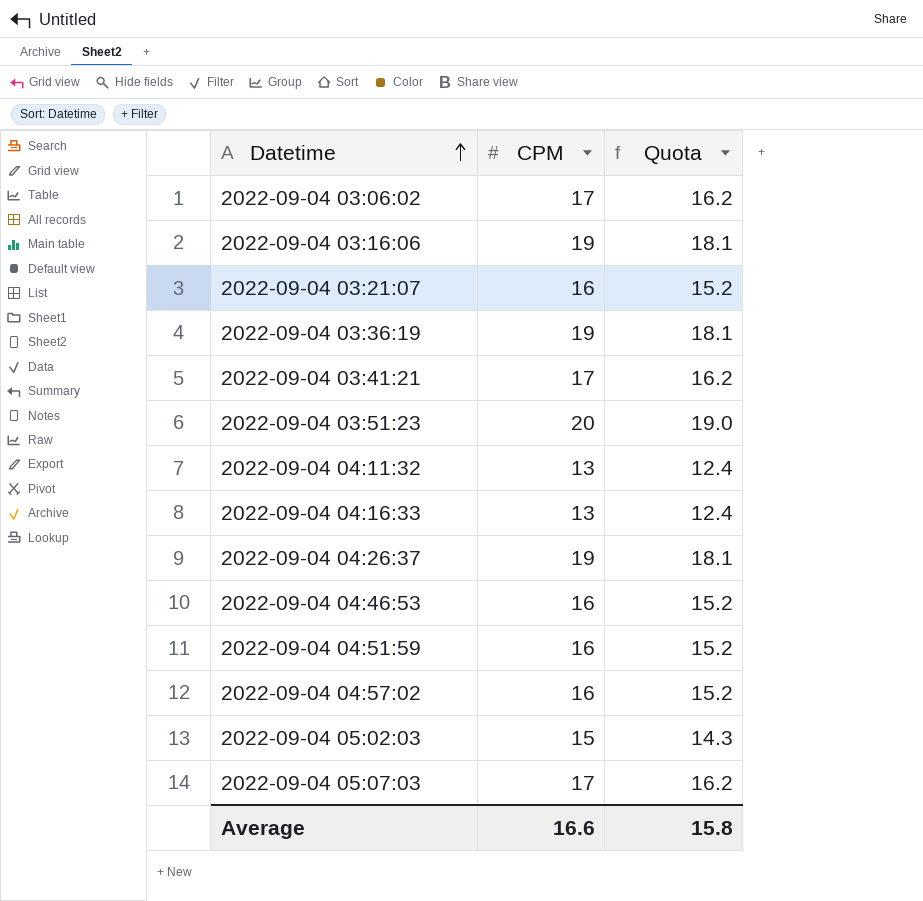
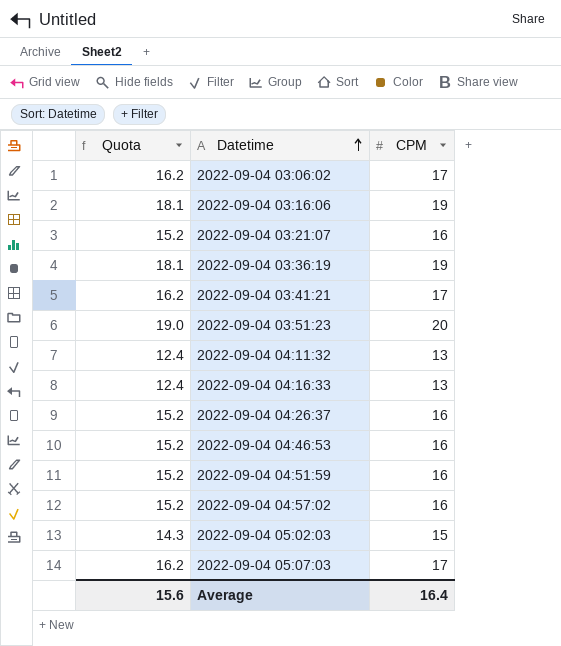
column Quota | position: 3 -> 1
2022-09-04 04:26:37 | Quota: 18.1 -> 15.2
2022-09-04 04:26:37 | CPM: 19 -> 16
Average | Quota: 15.8 -> 15.6
Average | CPM: 16.6 -> 16.4

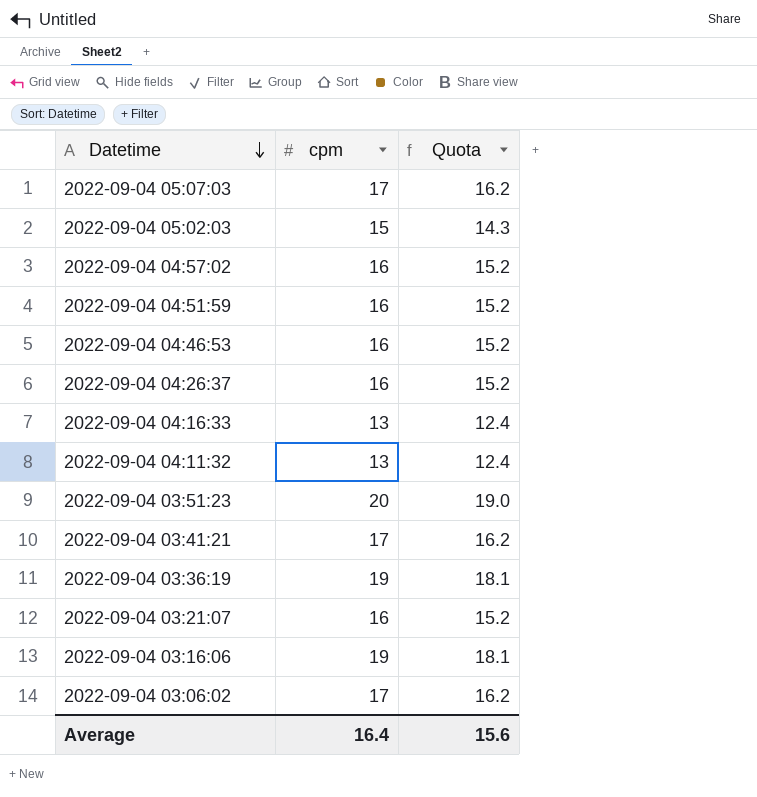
row order: Datetime ascending -> Datetime descending
column name: CPM -> cpm
column Quota | position: 1 -> 3

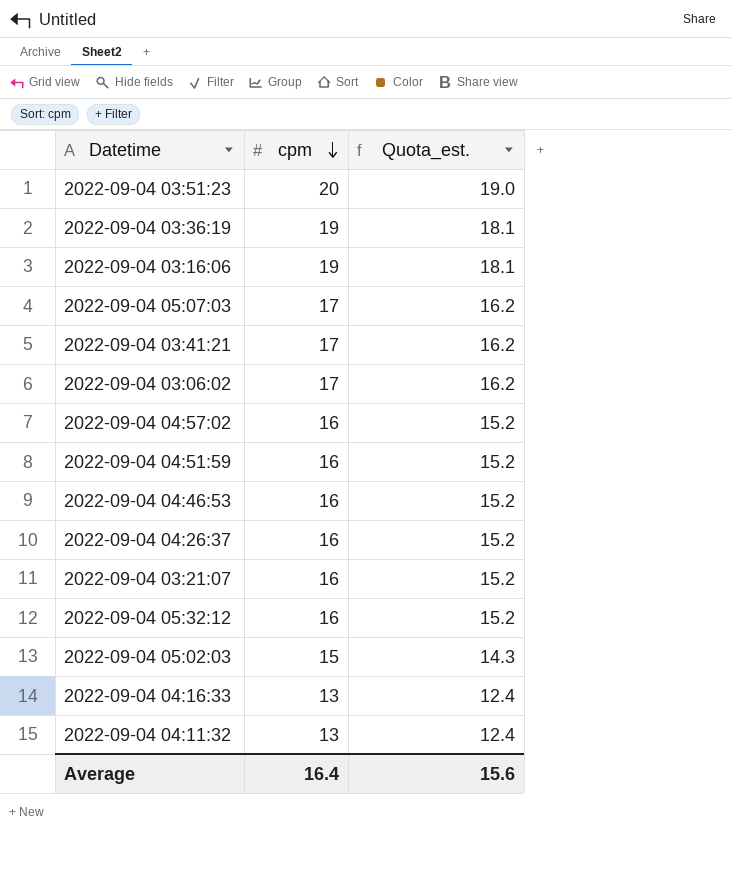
row order: Datetime descending -> cpm descending
column name: Quota -> Quota_est.
row 2022-09-04 05:32:12: none -> 16 | 15.2

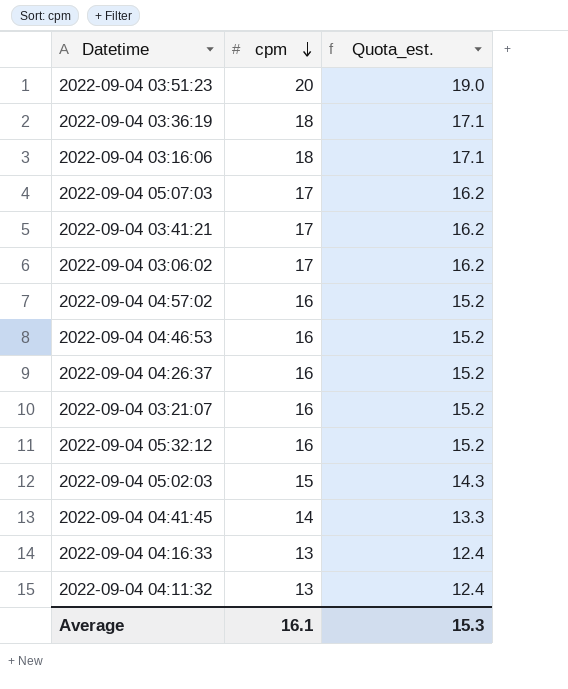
row 2022-09-04 04:51:59: 16 | 15.2 -> none
2022-09-04 03:36:19 | cpm: 19 -> 18
2022-09-04 03:36:19 | Quota_est.: 18.1 -> 17.1
2022-09-04 03:16:06 | cpm: 19 -> 18
2022-09-04 03:16:06 | Quota_est.: 18.1 -> 17.1
row 2022-09-04 04:41:45: none -> 14 | 13.3
Average | cpm: 16.4 -> 16.1
Average | Quota_est.: 15.6 -> 15.3

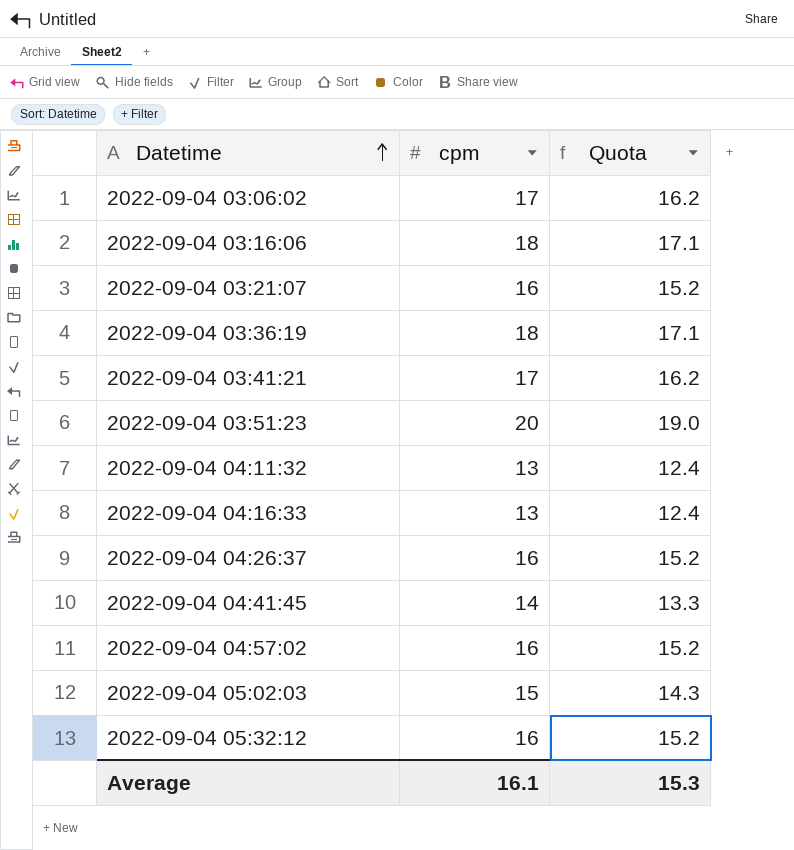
row order: cpm descending -> Datetime ascending
column name: Quota_est. -> Quota
row 2022-09-04 05:07:03: 17 | 16.2 -> none
row 2022-09-04 04:46:53: 16 | 15.2 -> none

